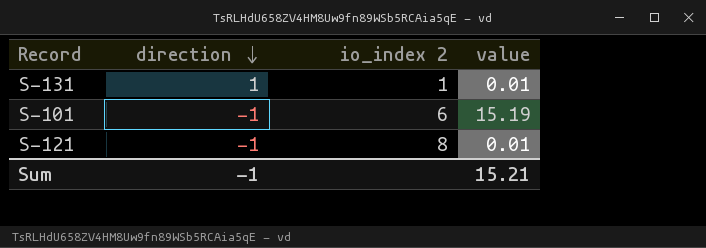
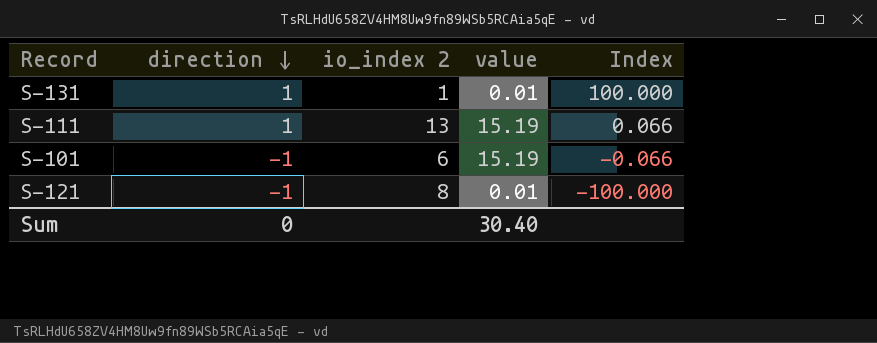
column Index | formula: none -> [direction] / [value]
row S-111: none -> 1 | 13 | 15.19 | 0.066
Sum | direction: -1 -> 0
Sum | value: 15.21 -> 30.40

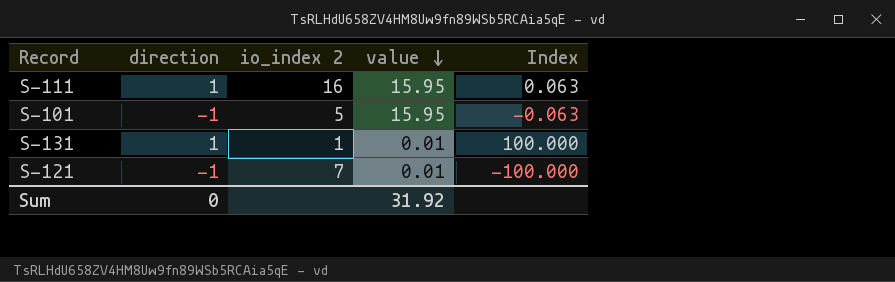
row order: direction descending -> value descending
S-111 | io_index 2: 13 -> 16
S-111 | value: 15.19 -> 15.95
S-111 | Index: 0.066 -> 0.063
S-101 | io_index 2: 6 -> 5
S-101 | value: 15.19 -> 15.95
S-101 | Index: -0.066 -> -0.063
S-121 | io_index 2: 8 -> 7
Sum | value: 30.40 -> 31.92

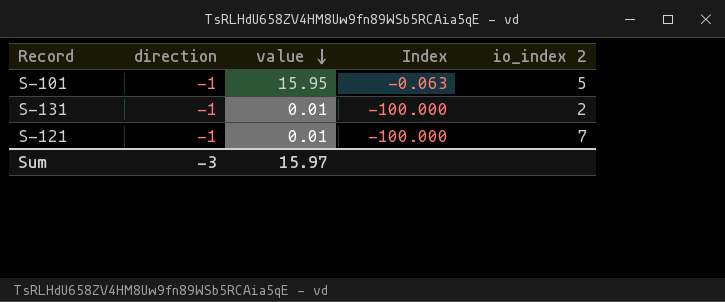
column io_index 2 | position: 3 -> 5
row S-111: 1 | 16 | 15.95 | 0.063 -> none
S-131 | direction: 1 -> -1
S-131 | Index: 100.000 -> -100.000
S-131 | io_index 2: 1 -> 2
Sum | direction: 0 -> -3
Sum | value: 31.92 -> 15.97

